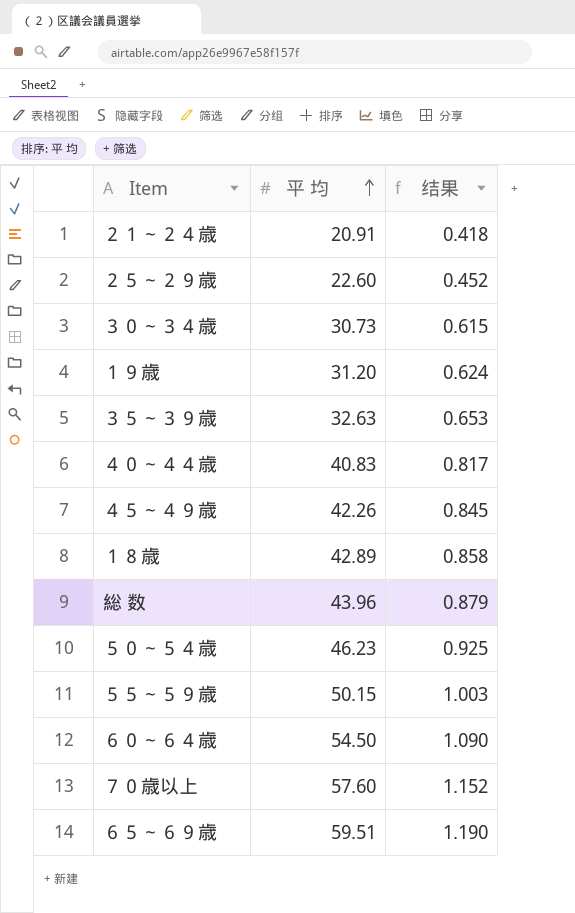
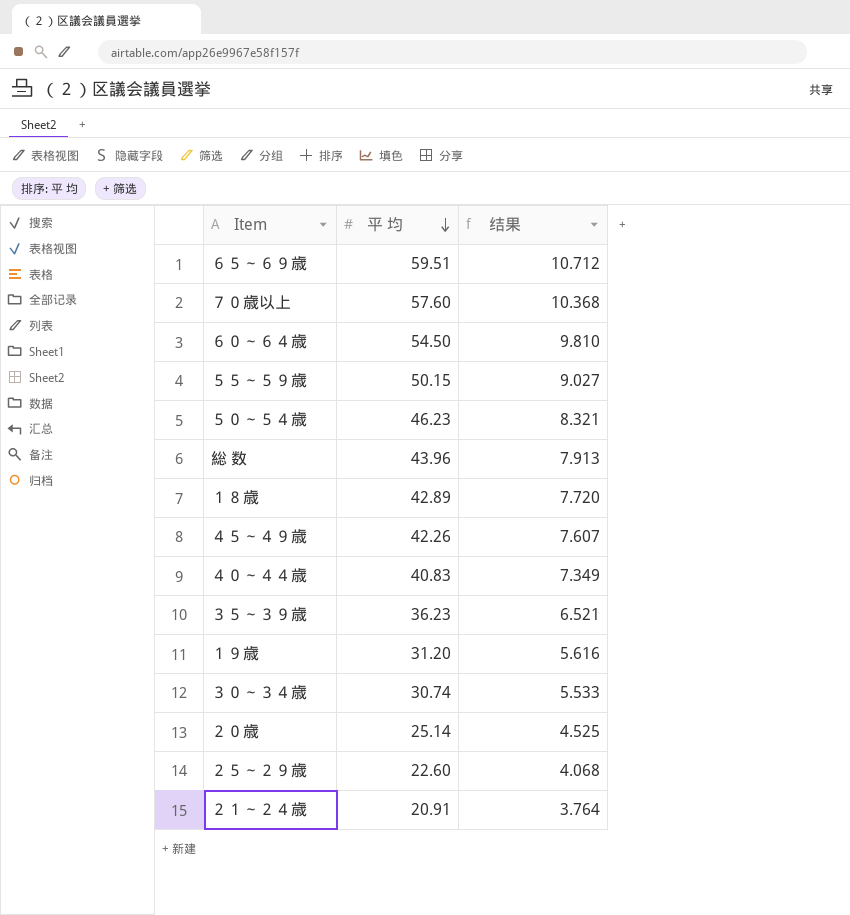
row order: 平 均 ascending -> 平 均 descending
column 结果 | formula: [平 均] * 0.02 -> [平 均] * 0.18
３５～３９歳 | 平 均: 32.63 -> 36.23
３０～３４歳 | 平 均: 30.73 -> 30.74
row ２０歳: none -> 25.14 | 4.525

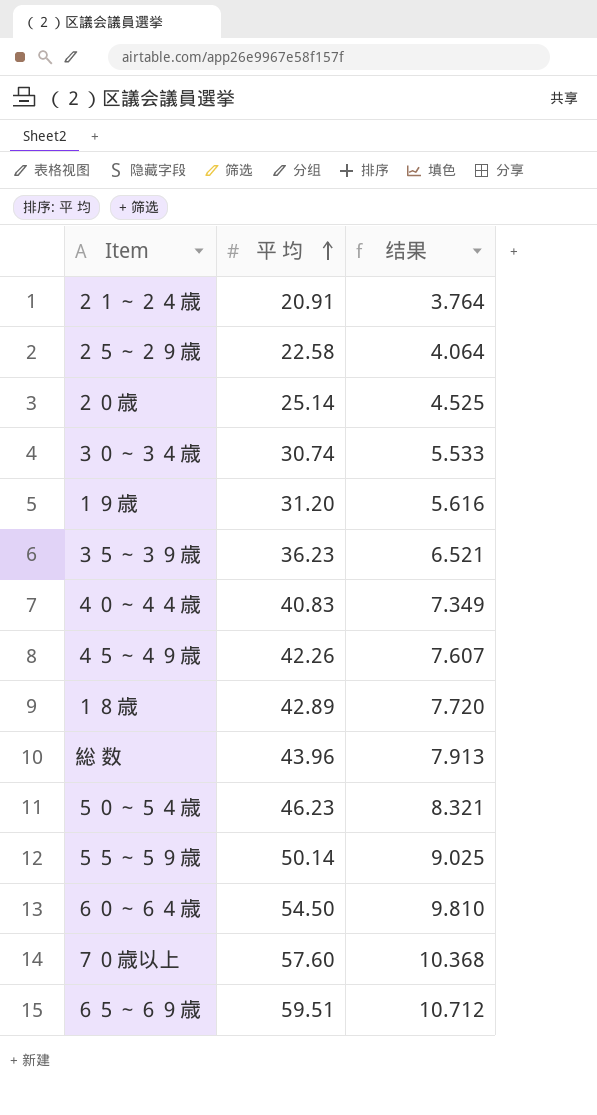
row order: 平 均 descending -> 平 均 ascending
２５～２９歳 | 平 均: 22.60 -> 22.58
２５～２９歳 | 结果: 4.068 -> 4.064
５５～５９歳 | 平 均: 50.15 -> 50.14
５５～５９歳 | 结果: 9.027 -> 9.025

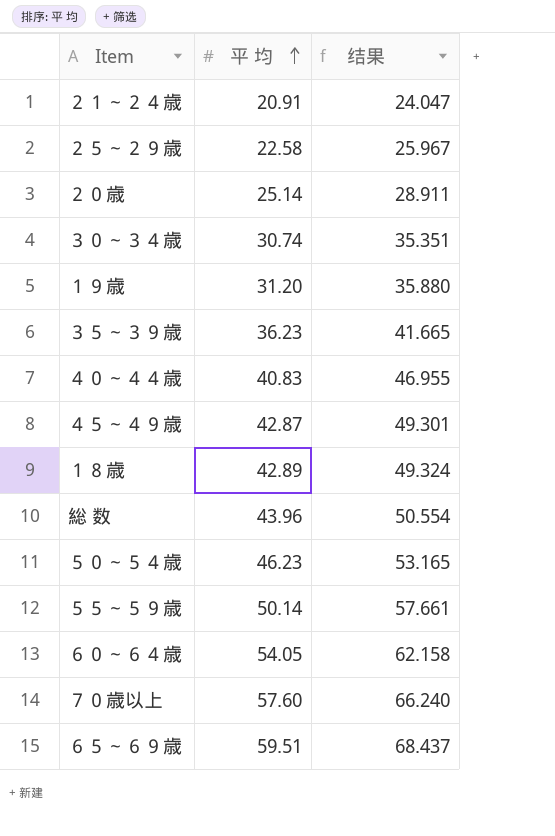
column 结果 | formula: [平 均] * 0.18 -> [平 均] * 1.15
４５～４９歳 | 平 均: 42.26 -> 42.87
６０～６４歳 | 平 均: 54.50 -> 54.05

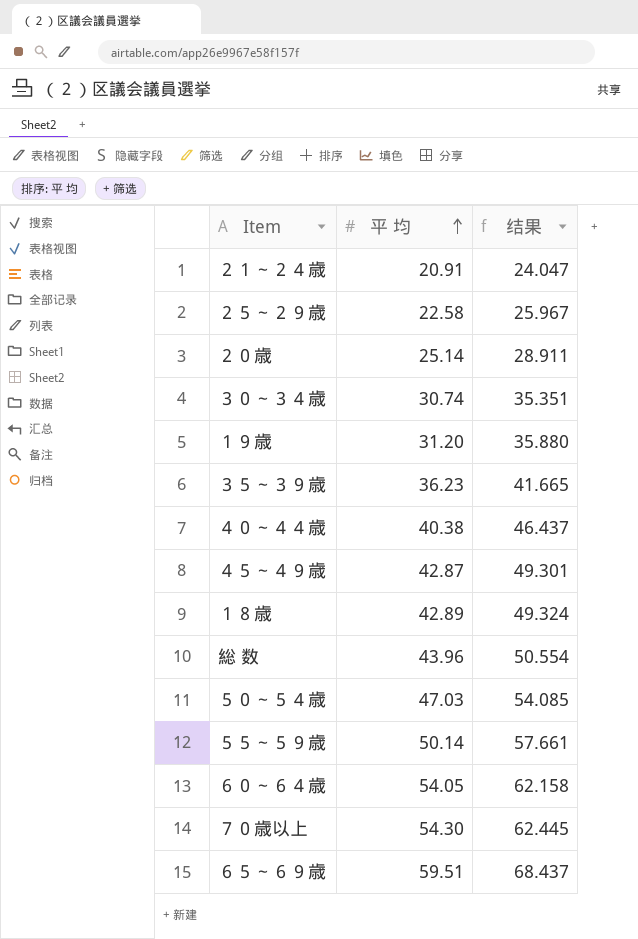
４０～４４歳 | 平 均: 40.83 -> 40.38
４０～４４歳 | 结果: 46.955 -> 46.437
５０～５４歳 | 平 均: 46.23 -> 47.03
５０～５４歳 | 结果: 53.165 -> 54.085
７０歳以上 | 平 均: 57.60 -> 54.30
７０歳以上 | 结果: 66.240 -> 62.445

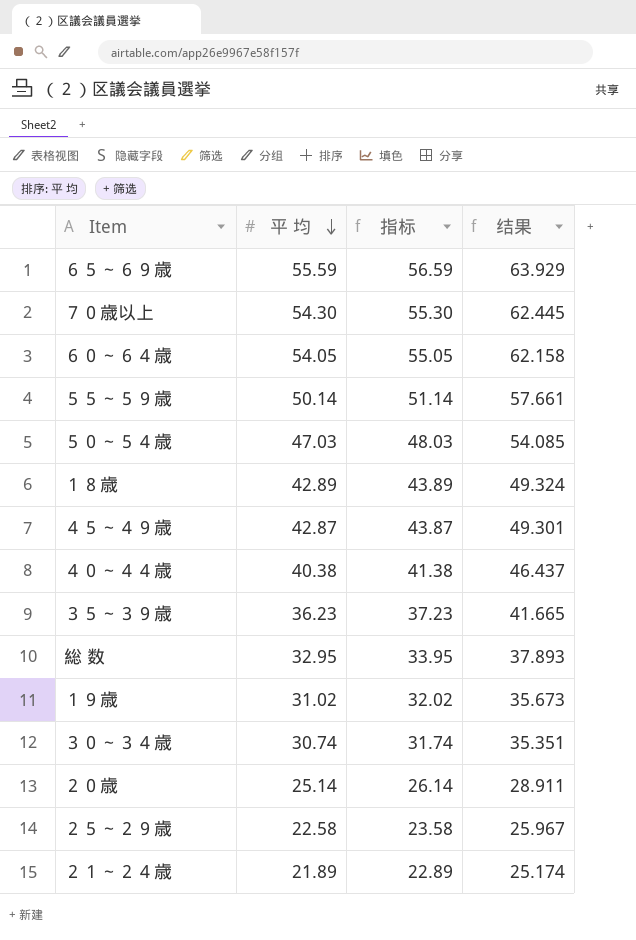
row order: 平 均 ascending -> 平 均 descending
column 指标 | formula: none -> [平 均] + 1
６５～６９歳 | 平 均: 59.51 -> 55.59
６５～６９歳 | 结果: 68.437 -> 63.929
総 数 | 平 均: 43.96 -> 32.95
総 数 | 结果: 50.554 -> 37.893
１９歳 | 平 均: 31.20 -> 31.02
１９歳 | 结果: 35.880 -> 35.673
２１～２４歳 | 平 均: 20.91 -> 21.89
２１～２４歳 | 结果: 24.047 -> 25.174

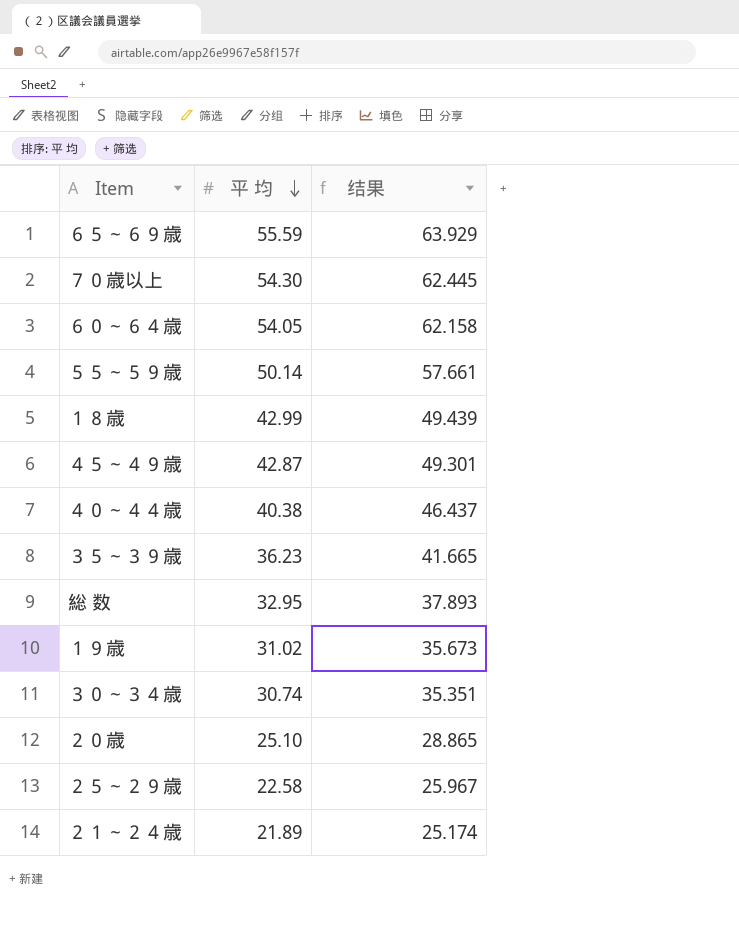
column 指标 | formula: [平 均] + 1 -> none
row ５０～５４歳: 47.03 | 48.03 | 54.085 -> none
１８歳 | 平 均: 42.89 -> 42.99
１８歳 | 结果: 49.324 -> 49.439
２０歳 | 平 均: 25.14 -> 25.10
２０歳 | 结果: 28.911 -> 28.865

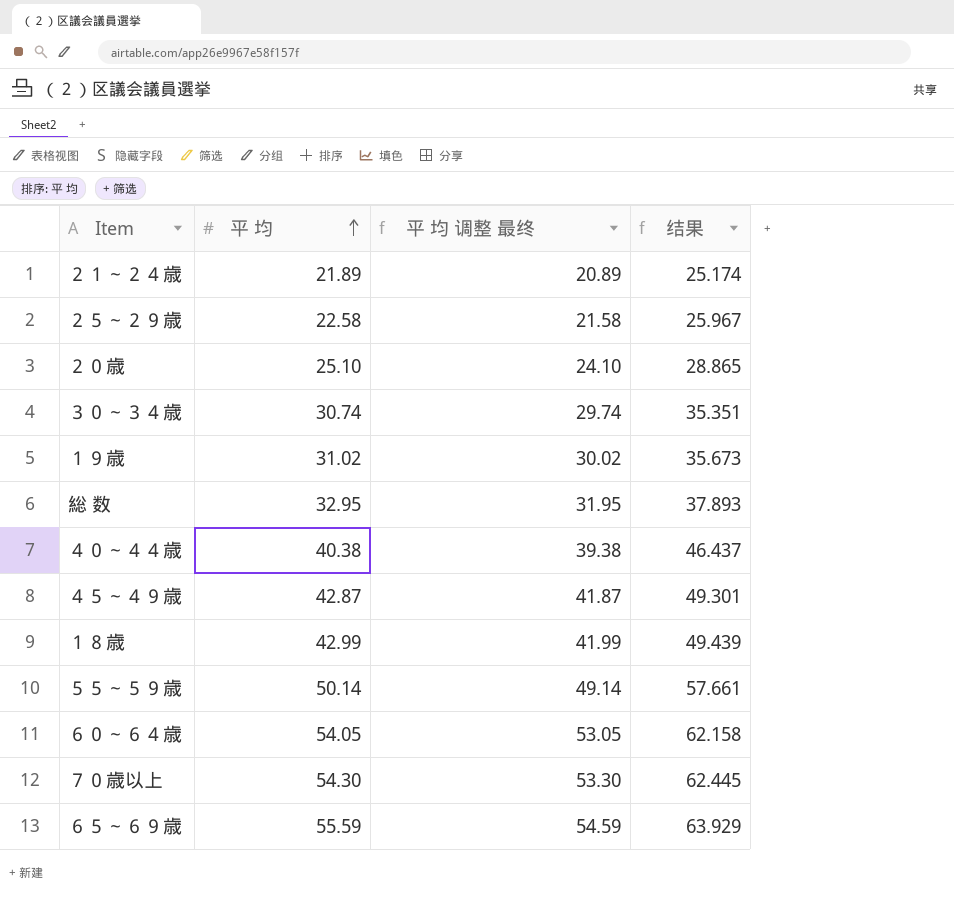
row order: 平 均 descending -> 平 均 ascending
column 平 均 调整 最终 | formula: none -> [平 均] - 1
row ３５～３９歳: 36.23 | 41.665 -> none

